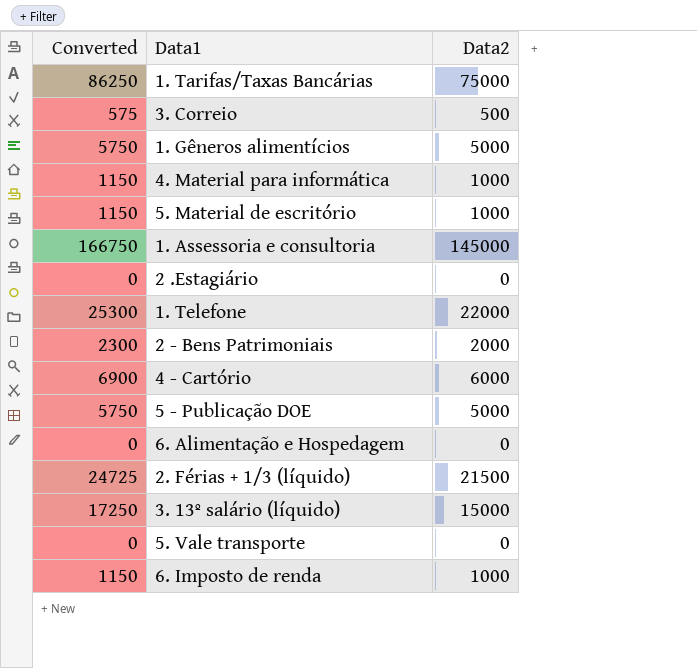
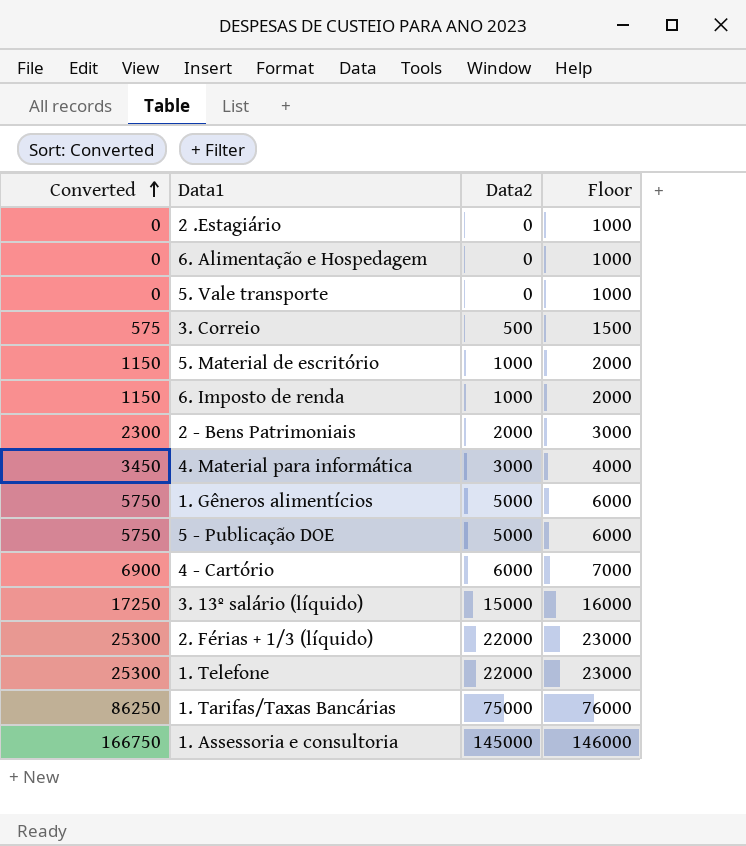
row order: none -> Converted ascending
column Floor | formula: none -> [Data2] + 1000
4. Material para informática | Converted: 1150 -> 3450
4. Material para informática | Data2: 1000 -> 3000
2. Férias + 1/3 (líquido) | Converted: 24725 -> 25300
2. Férias + 1/3 (líquido) | Data2: 21500 -> 22000

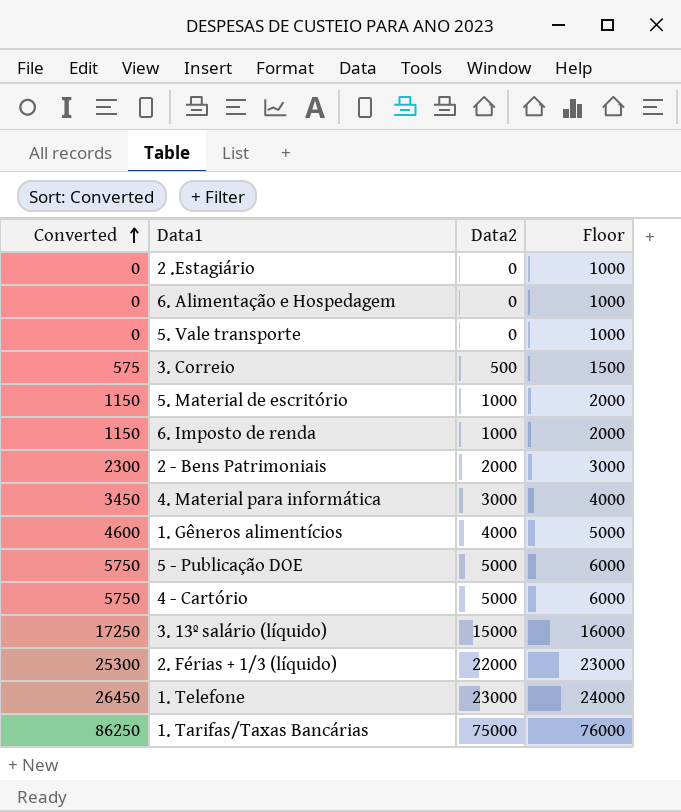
row 1. Assessoria e consultoria: 166750 | 145000 | 146000 -> none
1. Gêneros alimentícios | Converted: 5750 -> 4600
1. Gêneros alimentícios | Data2: 5000 -> 4000
1. Gêneros alimentícios | Floor: 6000 -> 5000
4 - Cartório | Converted: 6900 -> 5750
4 - Cartório | Data2: 6000 -> 5000
4 - Cartório | Floor: 7000 -> 6000
1. Telefone | Converted: 25300 -> 26450
1. Telefone | Data2: 22000 -> 23000
1. Telefone | Floor: 23000 -> 24000

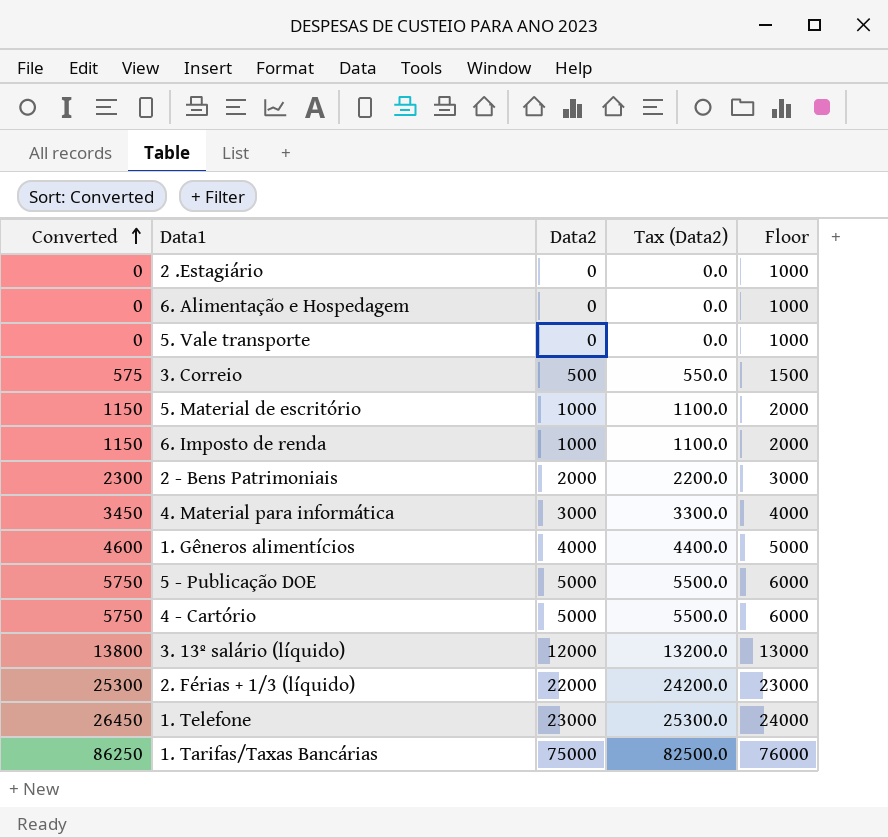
column Tax (Data2) | formula: none -> [Data2] * 1.1
3. 13º salário (líquido) | Converted: 17250 -> 13800
3. 13º salário (líquido) | Data2: 15000 -> 12000
3. 13º salário (líquido) | Floor: 16000 -> 13000

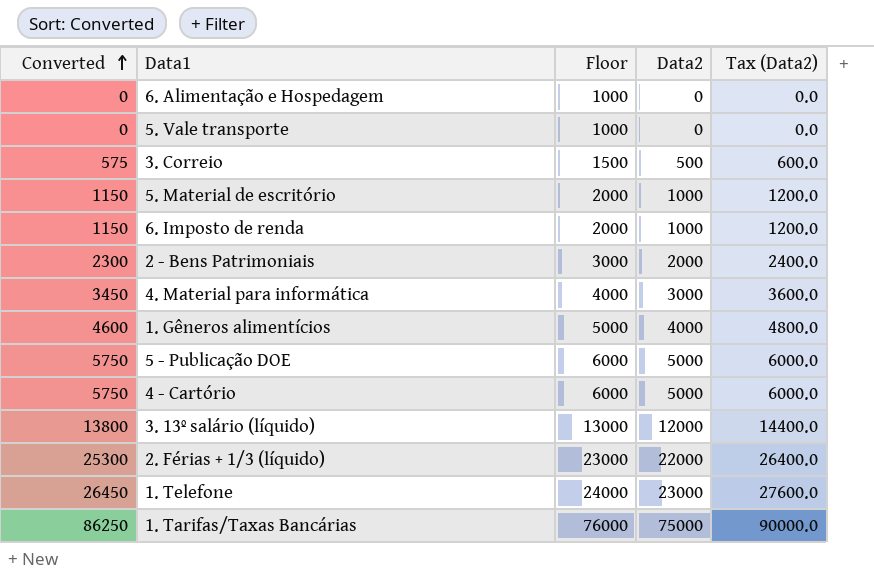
column Floor | position: 5 -> 3
column Tax (Data2) | formula: [Data2] * 1.1 -> [Data2] * 1.2
row 2 .Estagiário: 0 | 0 | 0.0 | 1000 -> none

